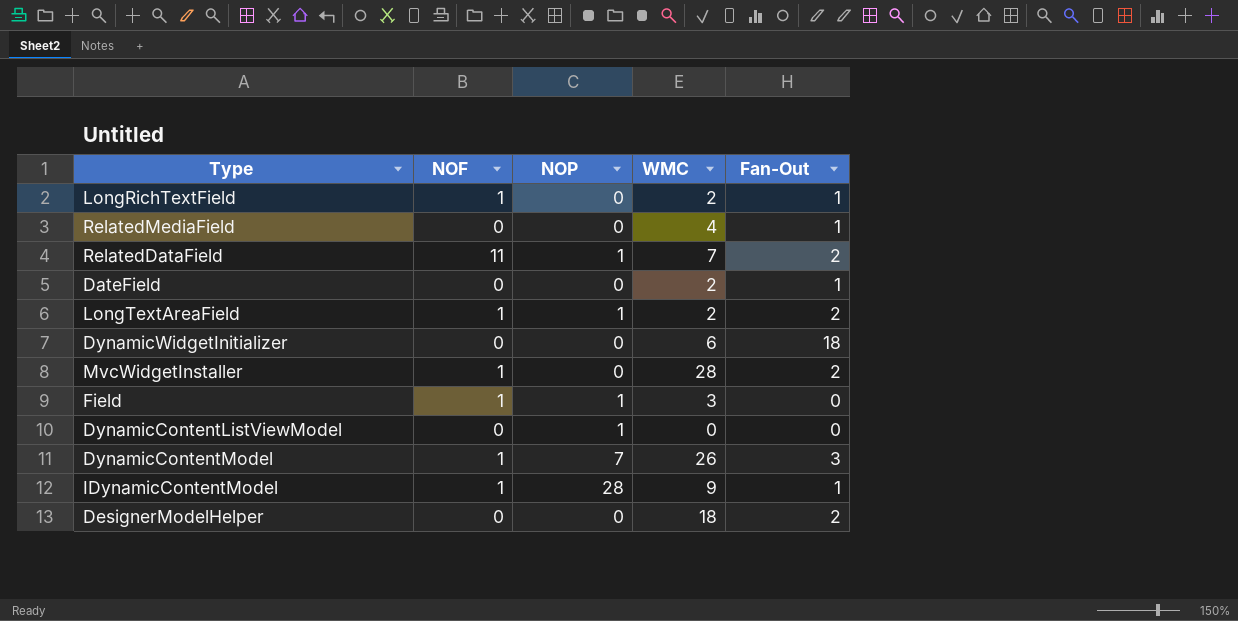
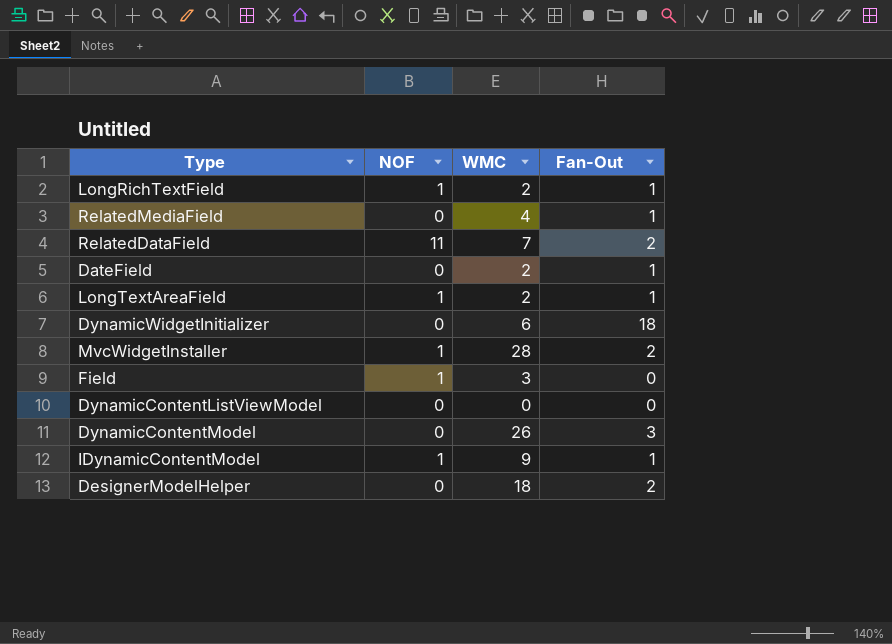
column NOP | position: 3 -> none
LongTextAreaField | Fan-Out: 2 -> 1
DynamicContentModel | NOF: 1 -> 0

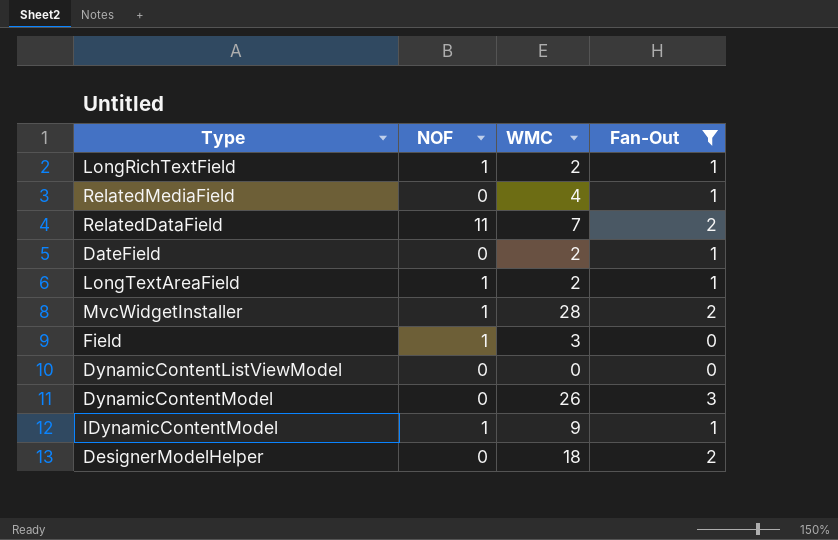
filter: none -> Fan-Out != 18

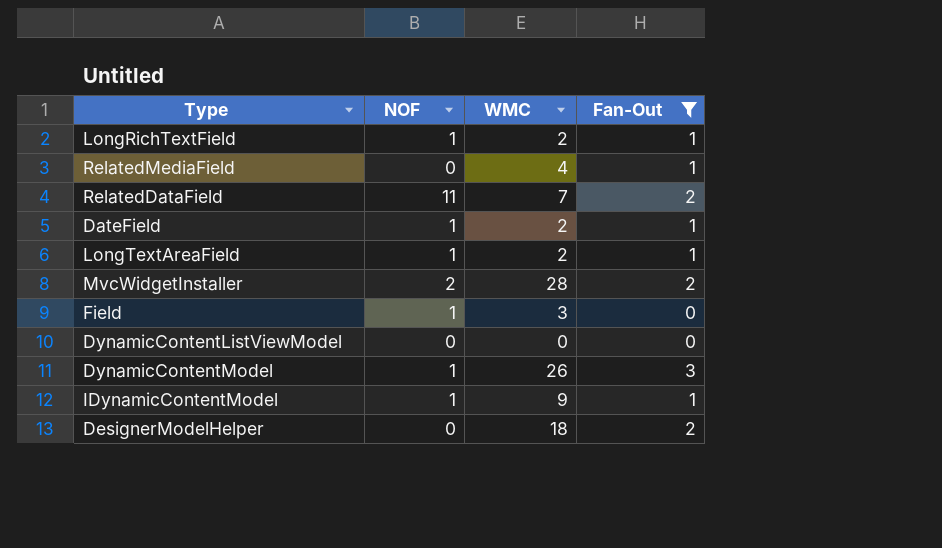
DateField | NOF: 0 -> 1
MvcWidgetInstaller | NOF: 1 -> 2
DynamicContentModel | NOF: 0 -> 1

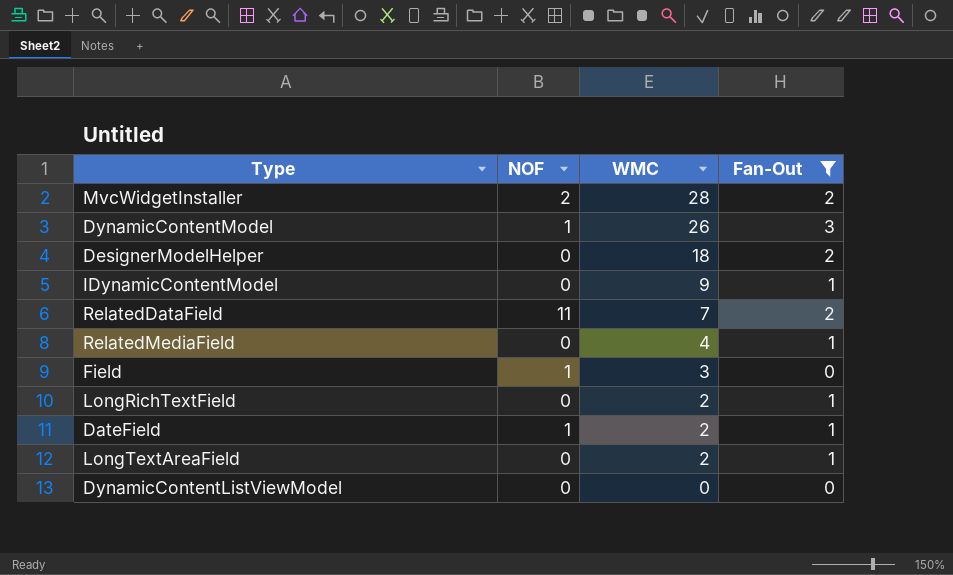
row order: none -> WMC descending
IDynamicContentModel | NOF: 1 -> 0
LongRichTextField | NOF: 1 -> 0
LongTextAreaField | NOF: 1 -> 0

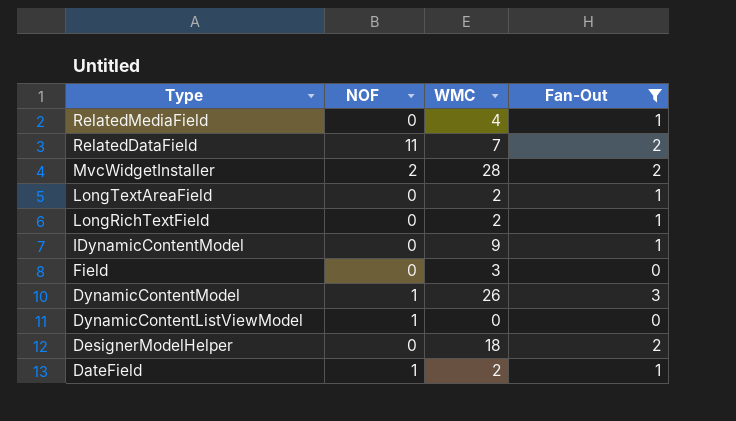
row order: WMC descending -> Type descending
Field | NOF: 1 -> 0
DynamicContentListViewModel | NOF: 0 -> 1

